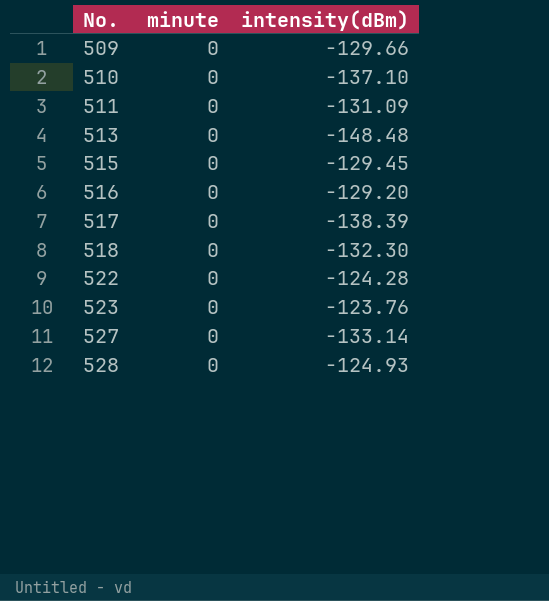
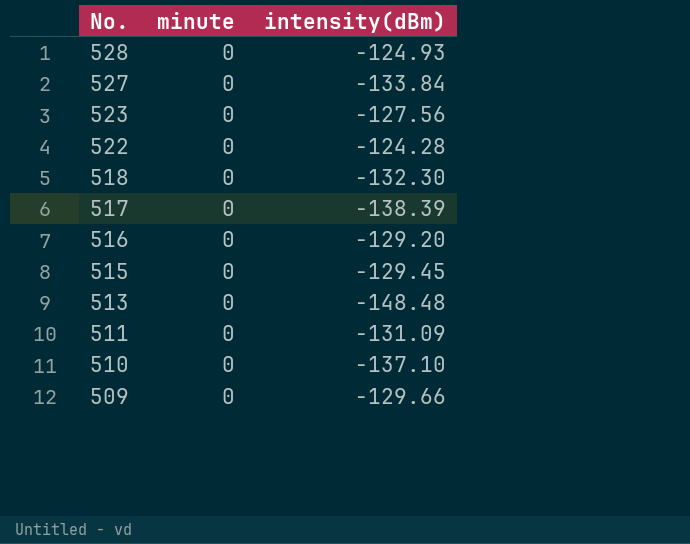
row order: No. ascending -> No. descending
527 | intensity(dBm): -133.14 -> -133.84
523 | intensity(dBm): -123.76 -> -127.56

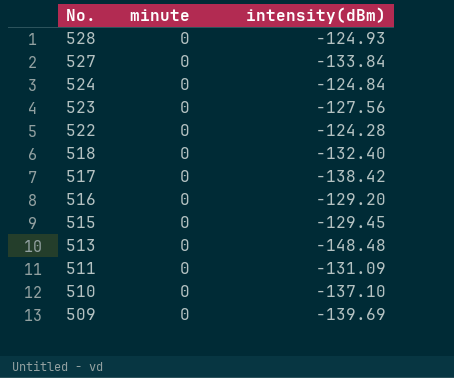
row 524: none -> 0 | -124.84
518 | intensity(dBm): -132.30 -> -132.40
517 | intensity(dBm): -138.39 -> -138.42
509 | intensity(dBm): -129.66 -> -139.69

